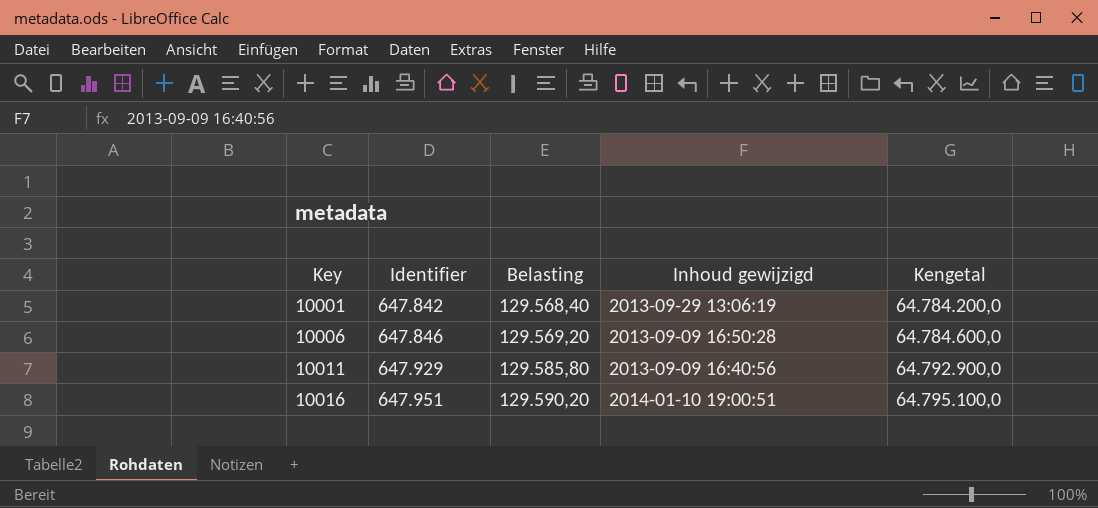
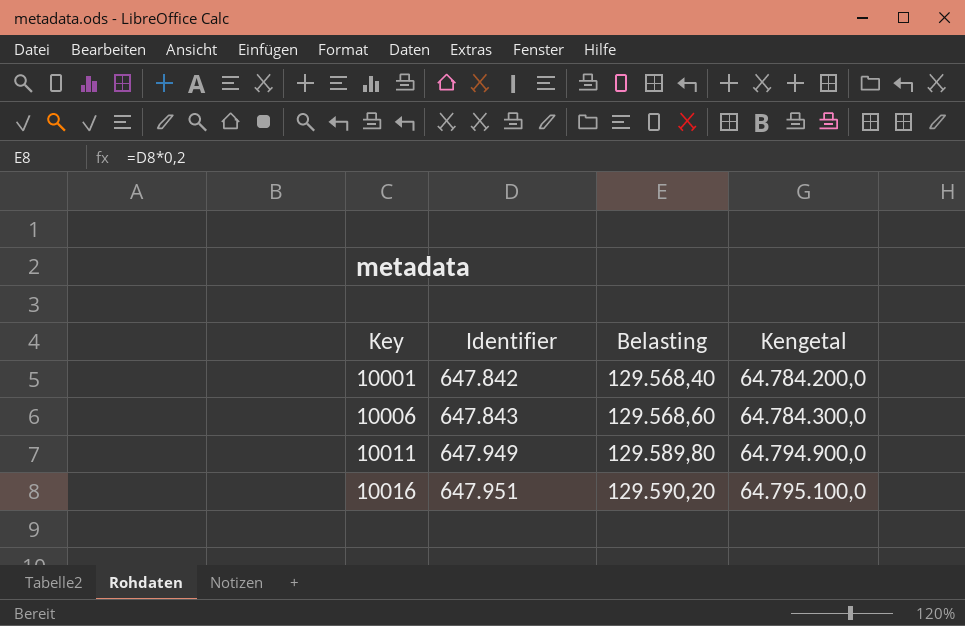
column Inhoud gewijzigd | position: 4 -> none
10006 | Identifier: 647.846 -> 647.843
10006 | Belasting: 129.569,20 -> 129.568,60
10006 | Kengetal: 64.784.600,0 -> 64.784.300,0
10011 | Identifier: 647.929 -> 647.949
10011 | Belasting: 129.585,80 -> 129.589,80
10011 | Kengetal: 64.792.900,0 -> 64.794.900,0

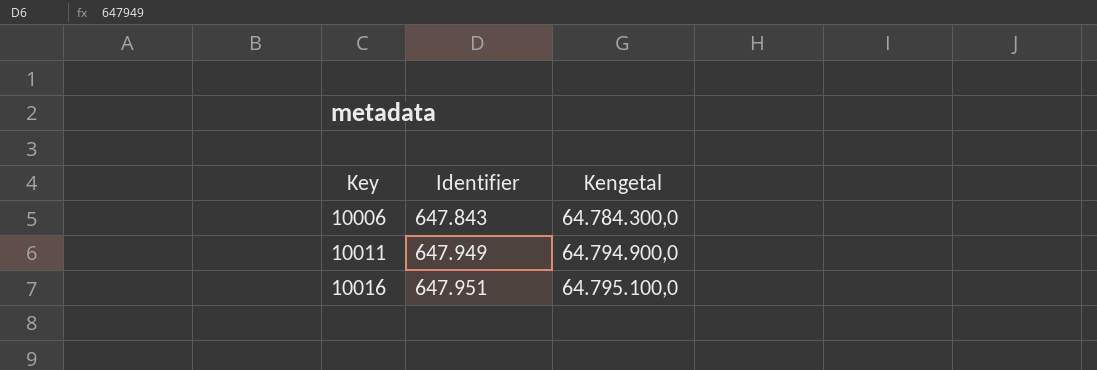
column Belasting | formula: [Identifier] * 0,2 -> none
row 10001: 647.842 | 129.568,40 | 64.784.200,0 -> none

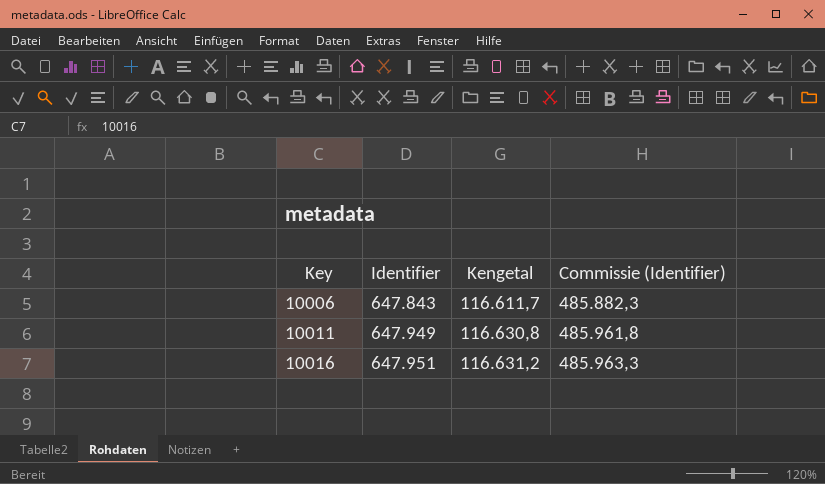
column Kengetal | formula: [Identifier] * 100 -> [Identifier] * 0,18
column Commissie (Identifier) | formula: none -> [Identifier] * 0,75

